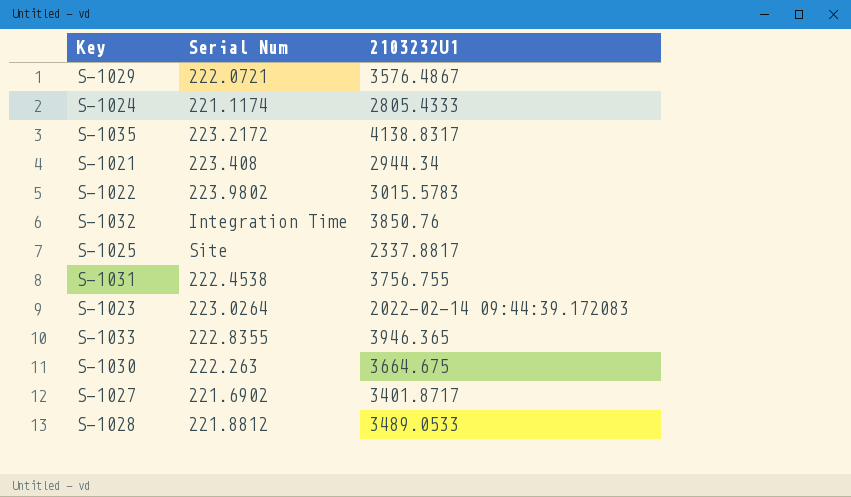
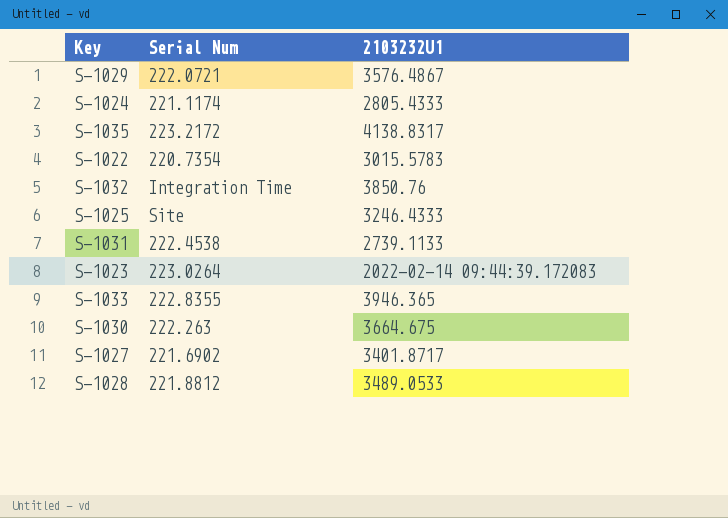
row S-1021: 223.408 | 2944.34 -> none
S-1022 | Serial Num: 223.9802 -> 220.7354
S-1025 | 2103232U1: 2337.8817 -> 3246.4333
S-1031 | 2103232U1: 3756.755 -> 2739.1133

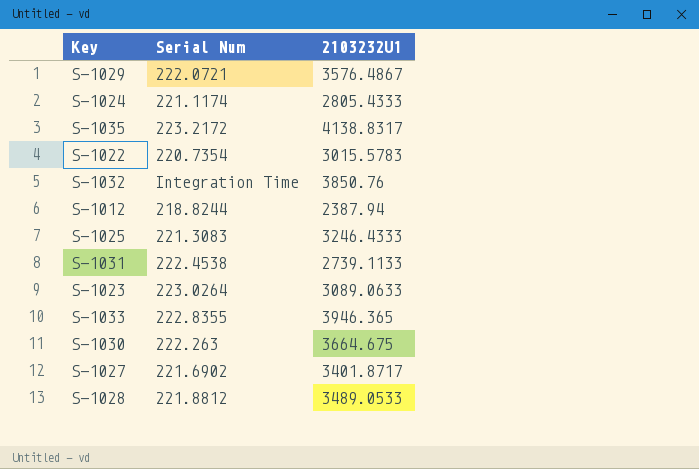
row S-1012: none -> 218.8244 | 2387.94
S-1025 | Serial Num: Site -> 221.3083
S-1023 | 2103232U1: 2022-02-14 09:44:39.172083 -> 3089.0633

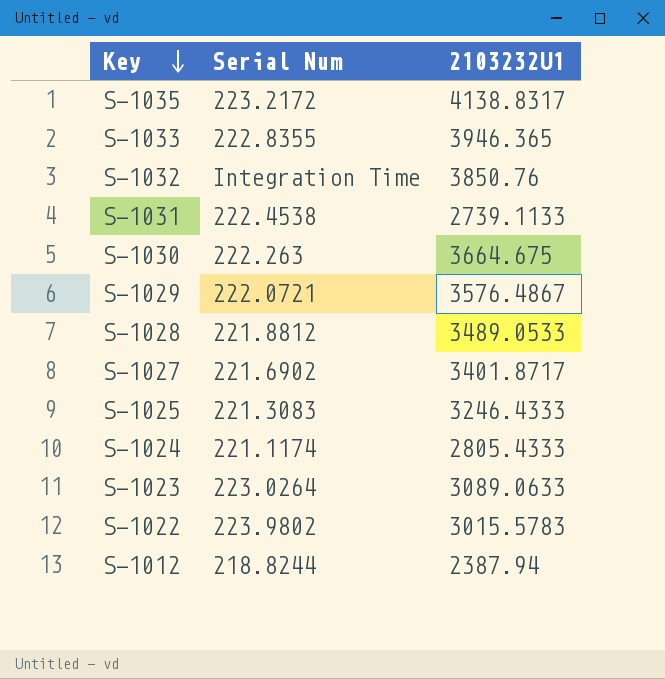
row order: none -> Key descending
S-1022 | Serial Num: 220.7354 -> 223.9802

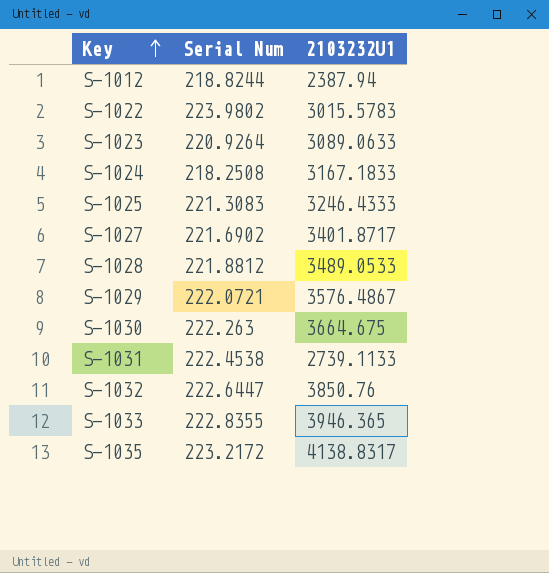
row order: Key descending -> Key ascending
S-1023 | Serial Num: 223.0264 -> 220.9264
S-1024 | Serial Num: 221.1174 -> 218.2508
S-1024 | 2103232U1: 2805.4333 -> 3167.1833
S-1032 | Serial Num: Integration Time -> 222.6447

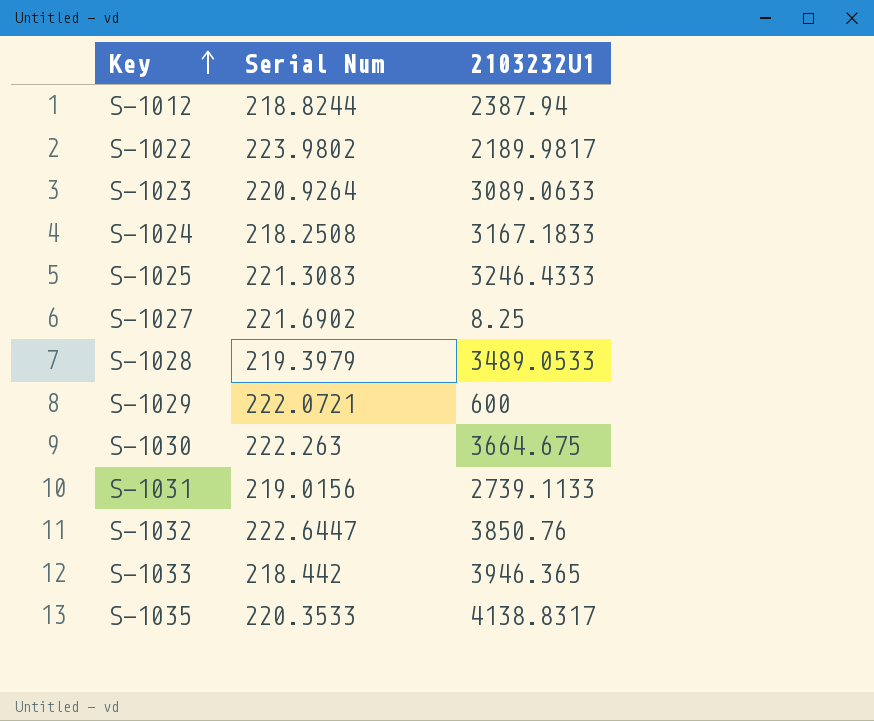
S-1022 | 2103232U1: 3015.5783 -> 2189.9817
S-1027 | 2103232U1: 3401.8717 -> 8.25
S-1028 | Serial Num: 221.8812 -> 219.3979
S-1029 | 2103232U1: 3576.4867 -> 600
S-1031 | Serial Num: 222.4538 -> 219.0156
S-1033 | Serial Num: 222.8355 -> 218.442
S-1035 | Serial Num: 223.2172 -> 220.3533

